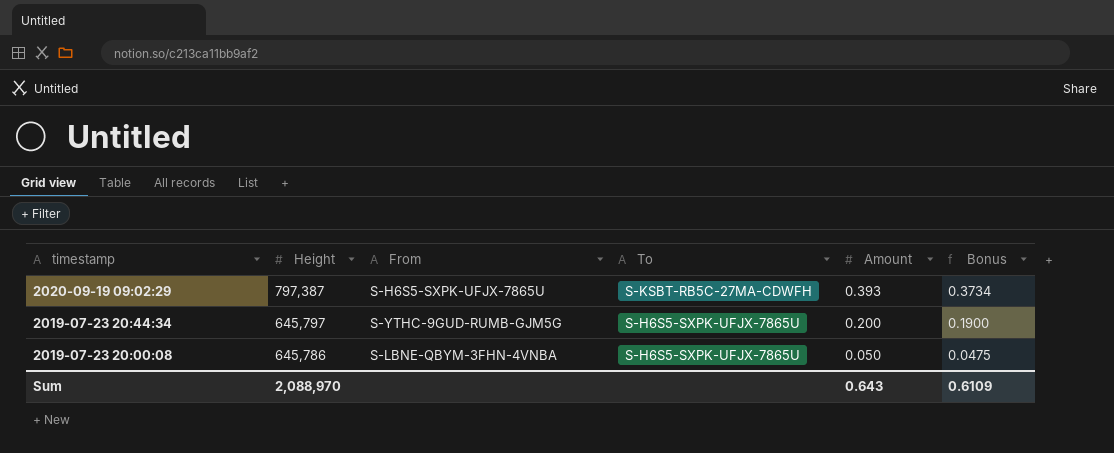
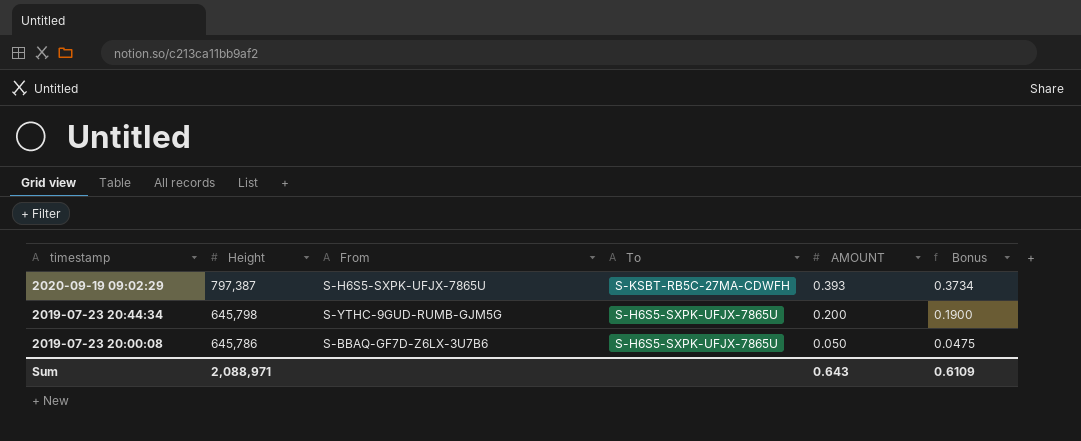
column name: Amount -> AMOUNT
2019-07-23 20:44:34 | Height: 645,797 -> 645,798
2019-07-23 20:00:08 | From: S-LBNE-QBYM-3FHN-4VNBA -> S-BBAQ-GF7D-Z6LX-3U7B6
Sum | Height: 2,088,970 -> 2,088,971

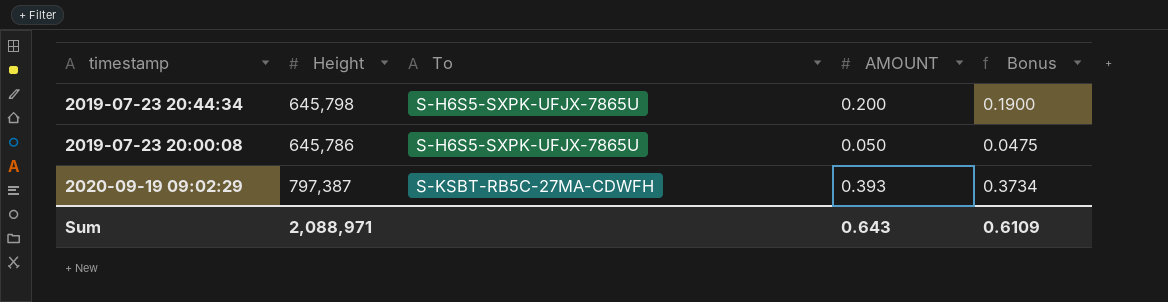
row order: timestamp descending -> To ascending
column From | position: 3 -> none

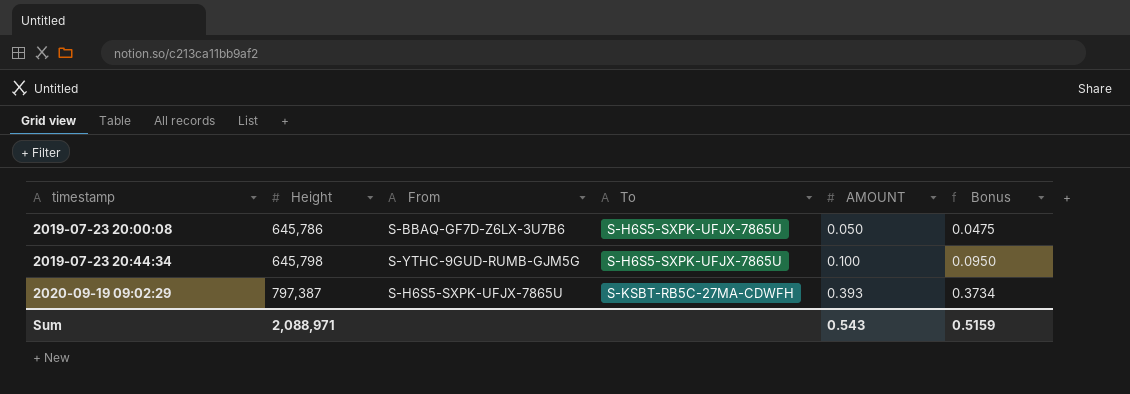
row order: To ascending -> timestamp ascending
column From | position: none -> 3
2019-07-23 20:44:34 | AMOUNT: 0.200 -> 0.100
2019-07-23 20:44:34 | Bonus: 0.1900 -> 0.0950
Sum | AMOUNT: 0.643 -> 0.543
Sum | Bonus: 0.6109 -> 0.5159

